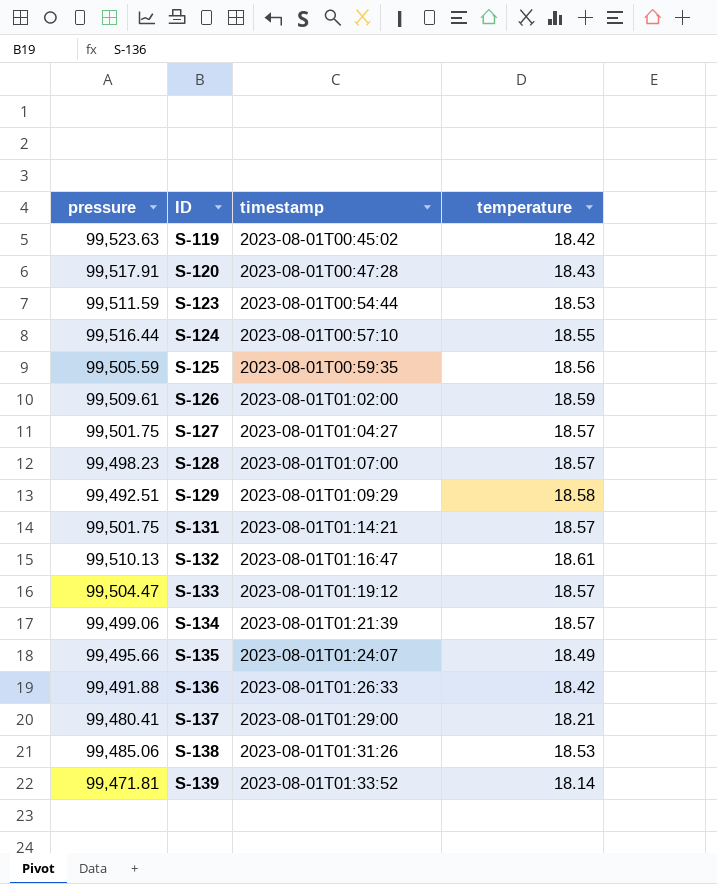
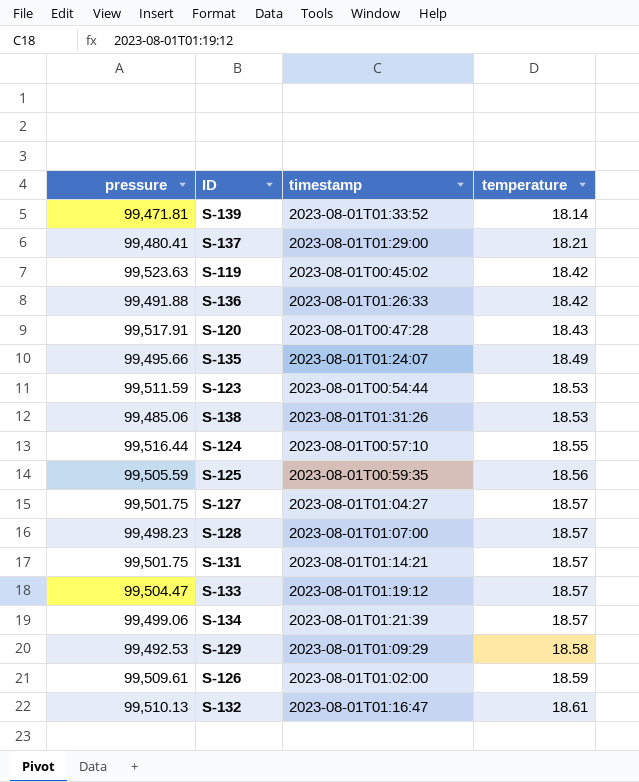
row order: ID ascending -> temperature ascending
S-129 | pressure: 99,492.51 -> 99,492.53

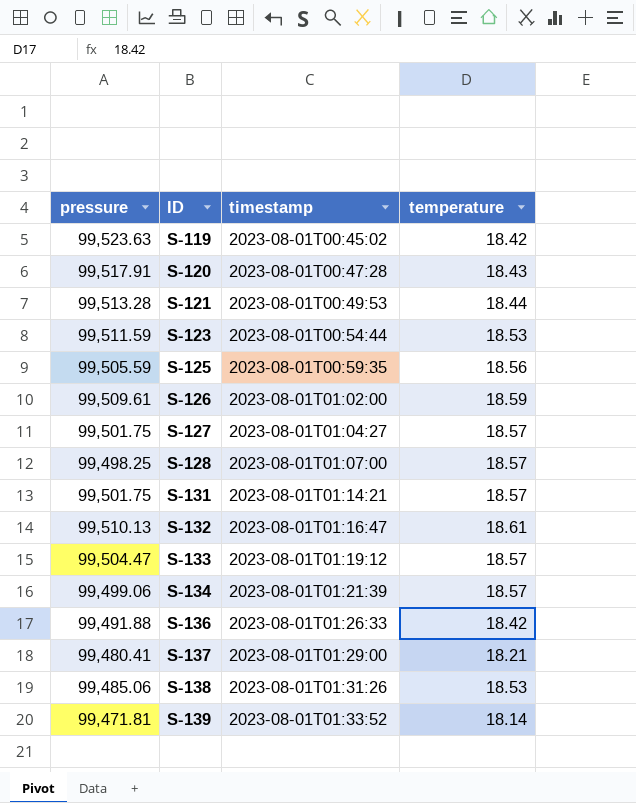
row order: temperature ascending -> ID ascending
row S-135: 99,495.66 | 2023-08-01T01:24:07 | 18.49 -> none
row S-124: 99,516.44 | 2023-08-01T00:57:10 | 18.55 -> none
row S-129: 99,492.53 | 2023-08-01T01:09:29 | 18.58 -> none
row S-121: none -> 99,513.28 | 2023-08-01T00:49:53 | 18.44
S-128 | pressure: 99,498.23 -> 99,498.25

